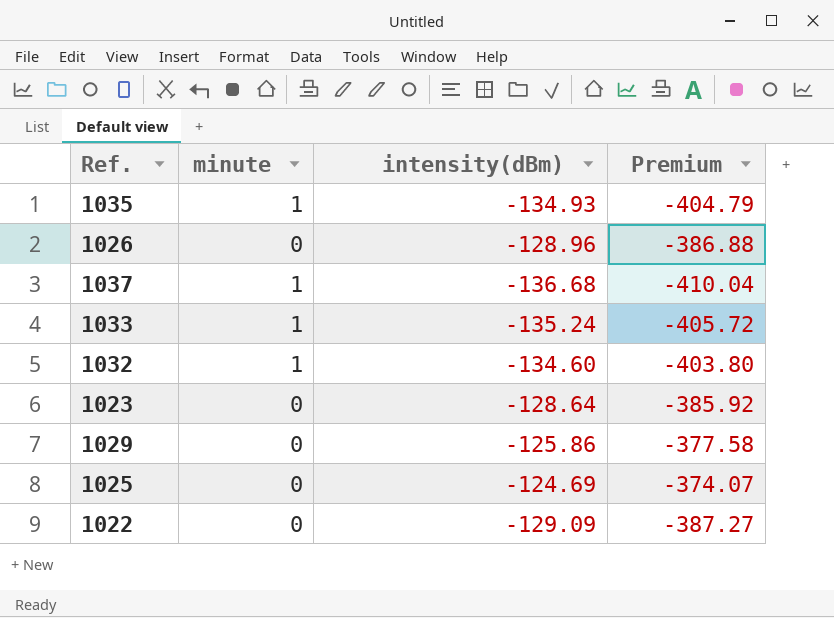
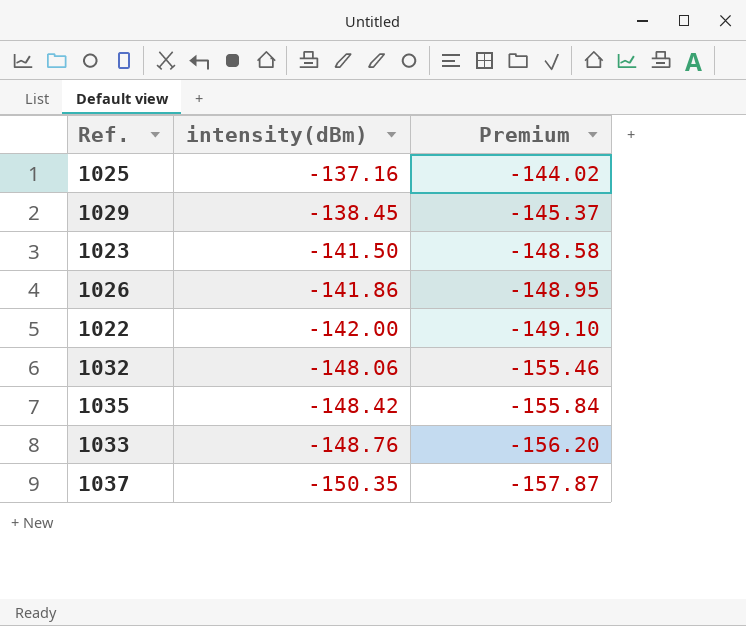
row order: none -> intensity(dBm) descending
column minute | position: 2 -> none
column Premium | formula: [intensity(dBm)] * 3 -> [intensity(dBm)] * 1.05
1025 | intensity(dBm): -124.69 -> -137.16
1029 | intensity(dBm): -125.86 -> -138.45
1023 | intensity(dBm): -128.64 -> -141.50
1026 | intensity(dBm): -128.96 -> -141.86
1022 | intensity(dBm): -129.09 -> -142.00
1032 | intensity(dBm): -134.60 -> -148.06
1035 | intensity(dBm): -134.93 -> -148.42
1033 | intensity(dBm): -135.24 -> -148.76
1037 | intensity(dBm): -136.68 -> -150.35

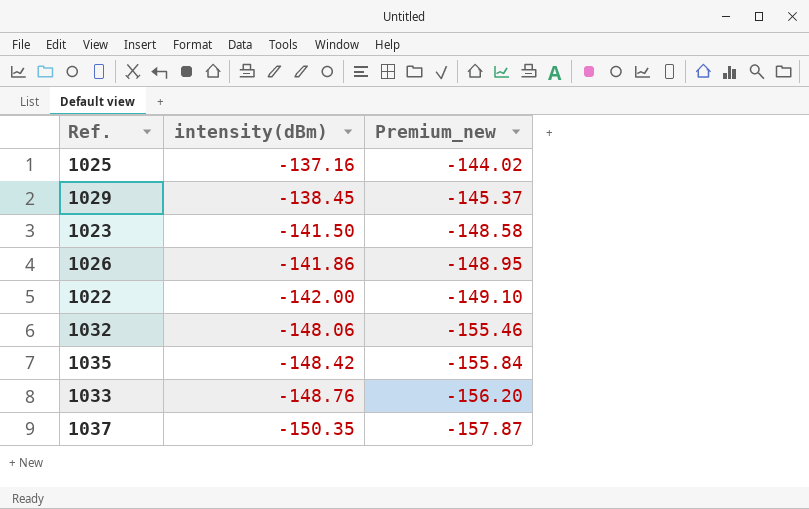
column name: Premium -> Premium_new

